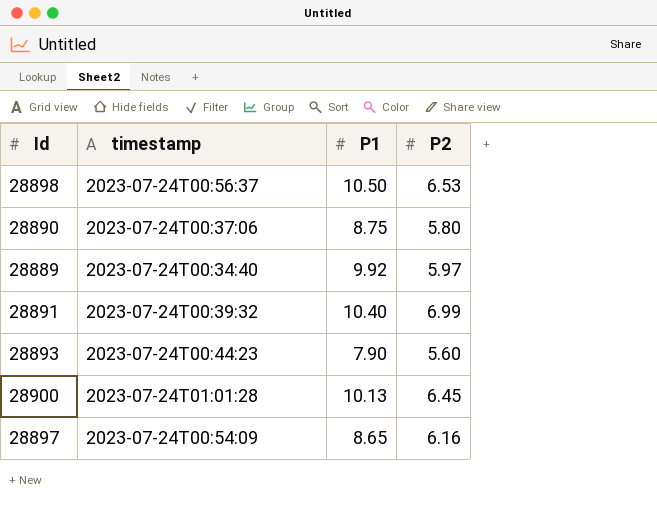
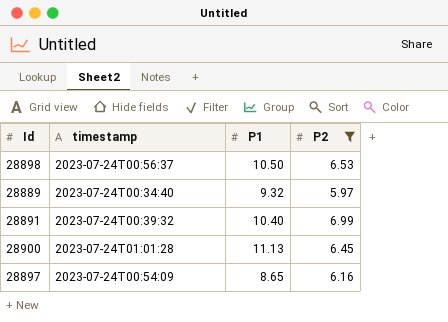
filter: none -> P2 >= 5.97
28889 | P1: 9.92 -> 9.32
28900 | P1: 10.13 -> 11.13

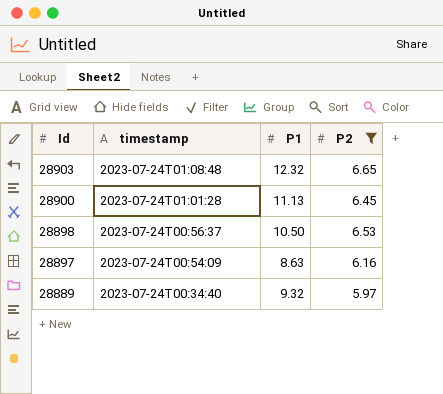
row order: none -> Id descending
row 28891: 2023-07-24T00:39:32 | 10.40 | 6.99 -> none
row 28903: none -> 2023-07-24T01:08:48 | 12.32 | 6.65
28897 | P1: 8.65 -> 8.63

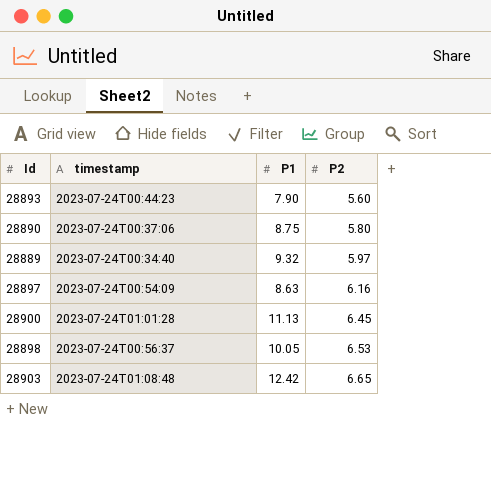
filter: P2 >= 5.97 -> none
row order: Id descending -> P2 ascending
28898 | P1: 10.50 -> 10.05
28903 | P1: 12.32 -> 12.42

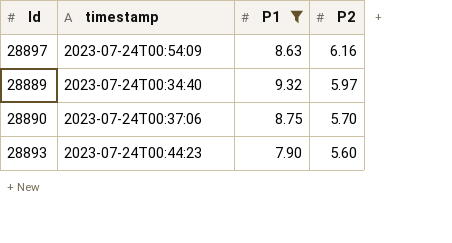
filter: none -> P1 <= 9.32
row order: P2 ascending -> P2 descending
28890 | P2: 5.80 -> 5.70

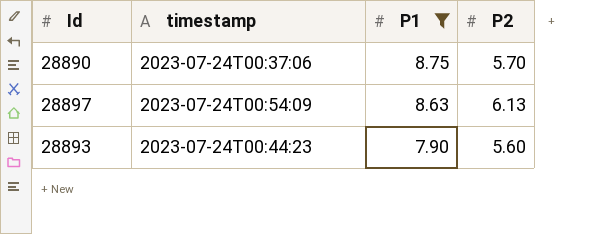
row order: P2 descending -> P1 descending
row 28889: 2023-07-24T00:34:40 | 9.32 | 5.97 -> none
28897 | P2: 6.16 -> 6.13

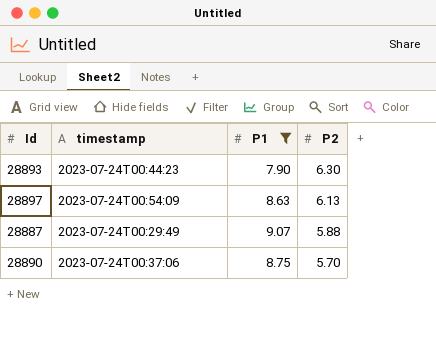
row order: P1 descending -> P2 descending
28893 | P2: 5.60 -> 6.30
row 28887: none -> 2023-07-24T00:29:49 | 9.07 | 5.88

